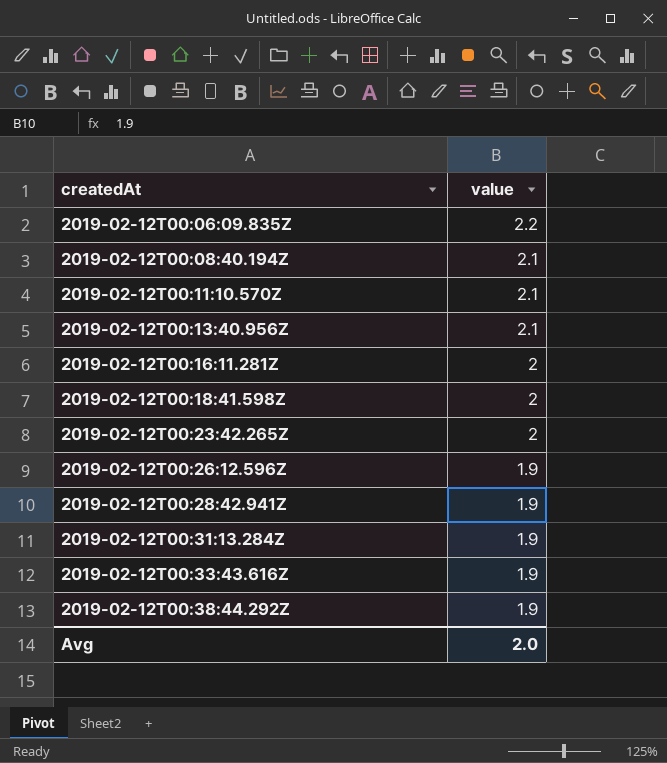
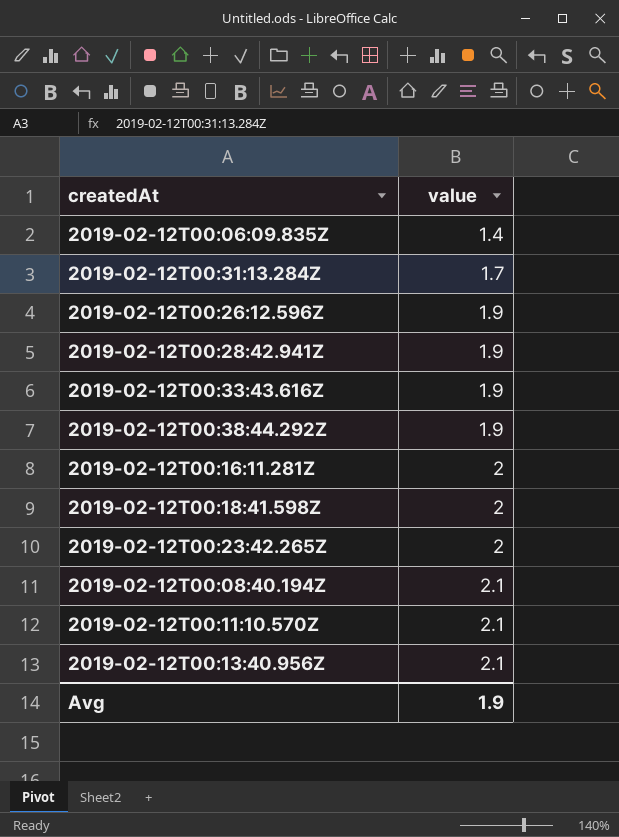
row order: createdAt ascending -> value ascending
2019-02-12T00:06:09.835Z | value: 2.2 -> 1.4
2019-02-12T00:31:13.284Z | value: 1.9 -> 1.7
Avg | value: 2.0 -> 1.9

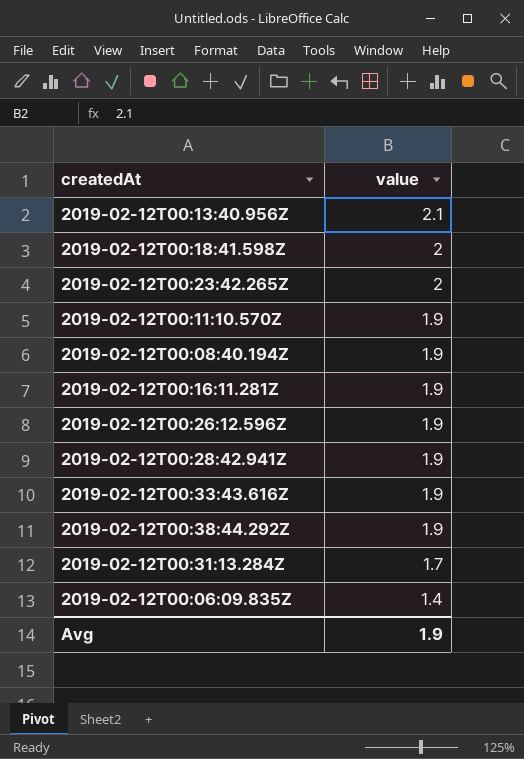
row order: value ascending -> value descending
2019-02-12T00:11:10.570Z | value: 2.1 -> 1.9
2019-02-12T00:08:40.194Z | value: 2.1 -> 1.9
2019-02-12T00:16:11.281Z | value: 2 -> 1.9

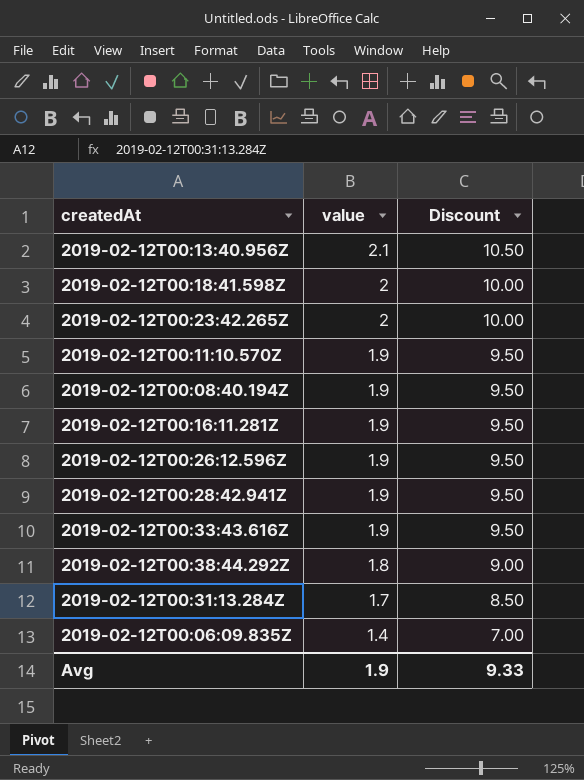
column Discount | formula: none -> [value] * 5
2019-02-12T00:38:44.292Z | value: 1.9 -> 1.8

